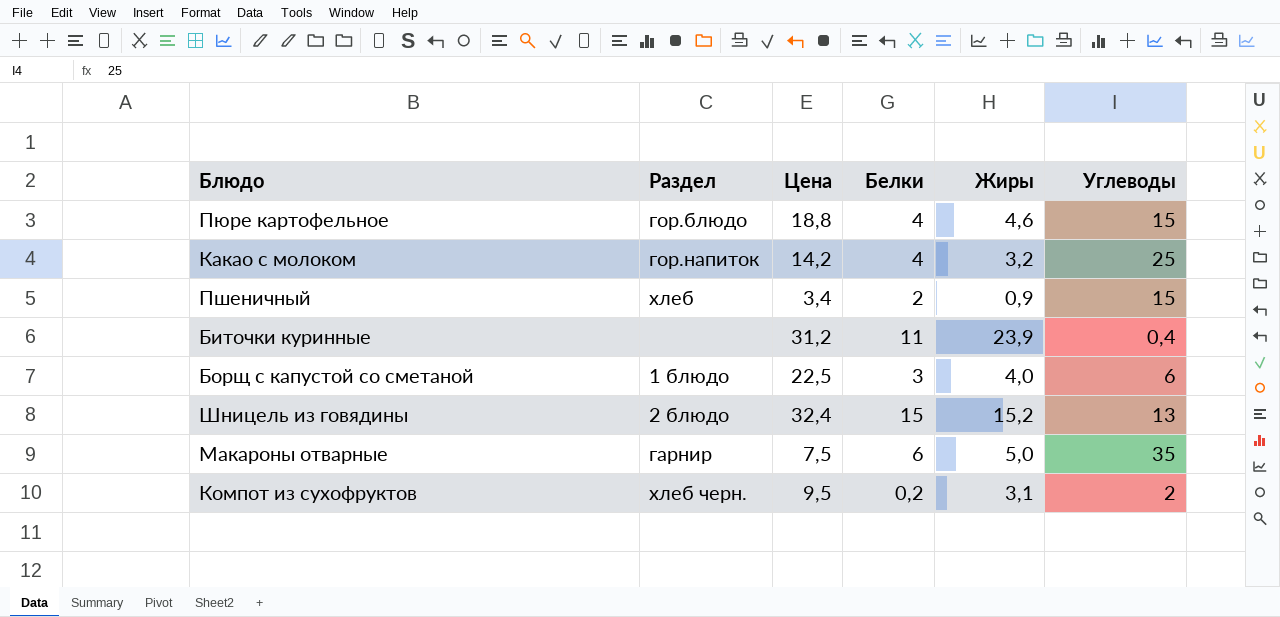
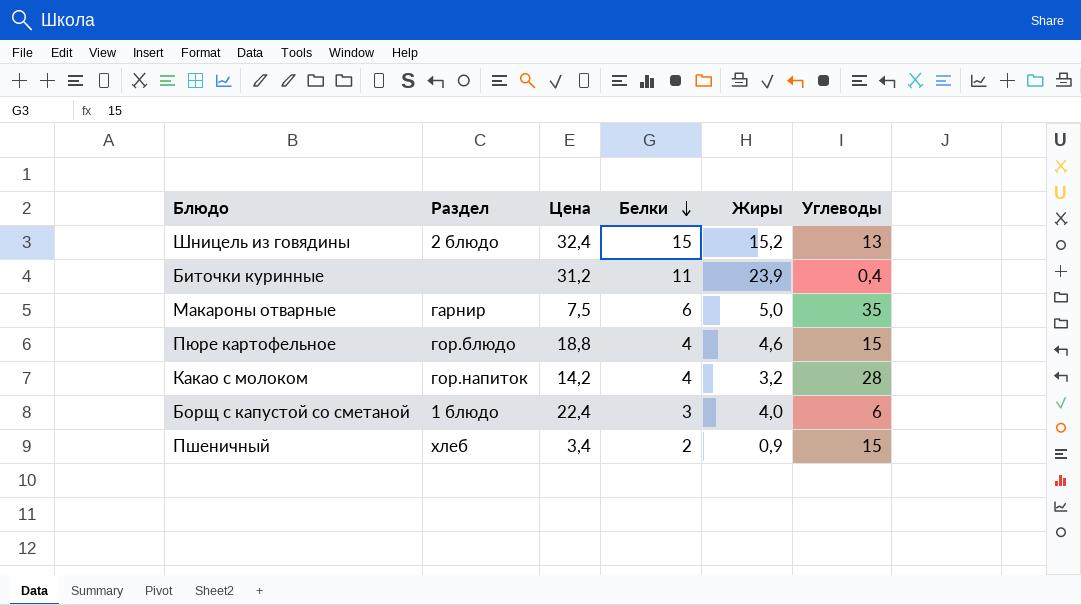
row order: none -> Белки descending
row Компот из сухофруктов: хлеб черн. | 9,5 | 0,2 | 3,1 | 2 -> none
Какао с молоком | Углеводы: 25 -> 28
Борщ с капустой со сметаной | Цена: 22,5 -> 22,4

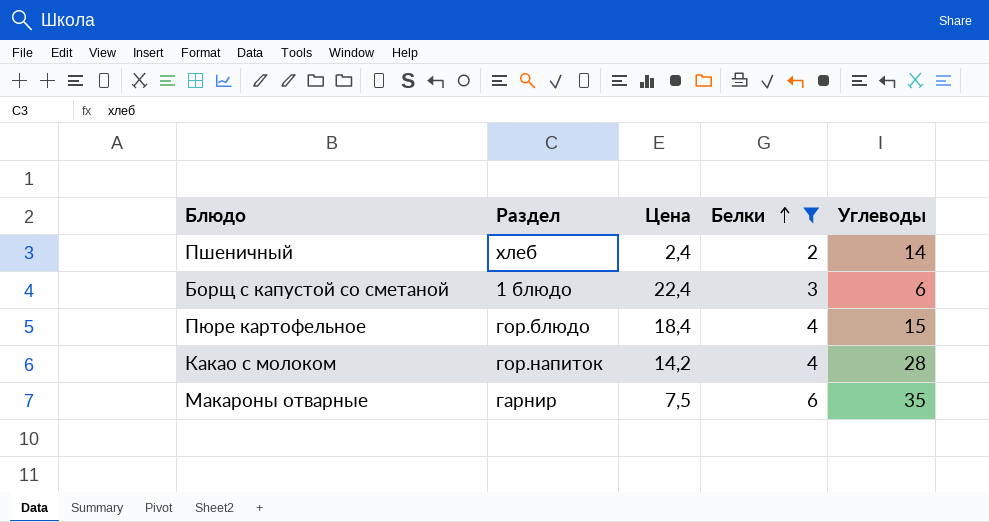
filter: none -> Белки <= 6
row order: Белки descending -> Белки ascending
column Жиры | position: 5 -> none
Пшеничный | Цена: 3,4 -> 2,4
Пшеничный | Углеводы: 15 -> 14
Пюре картофельное | Цена: 18,8 -> 18,4

